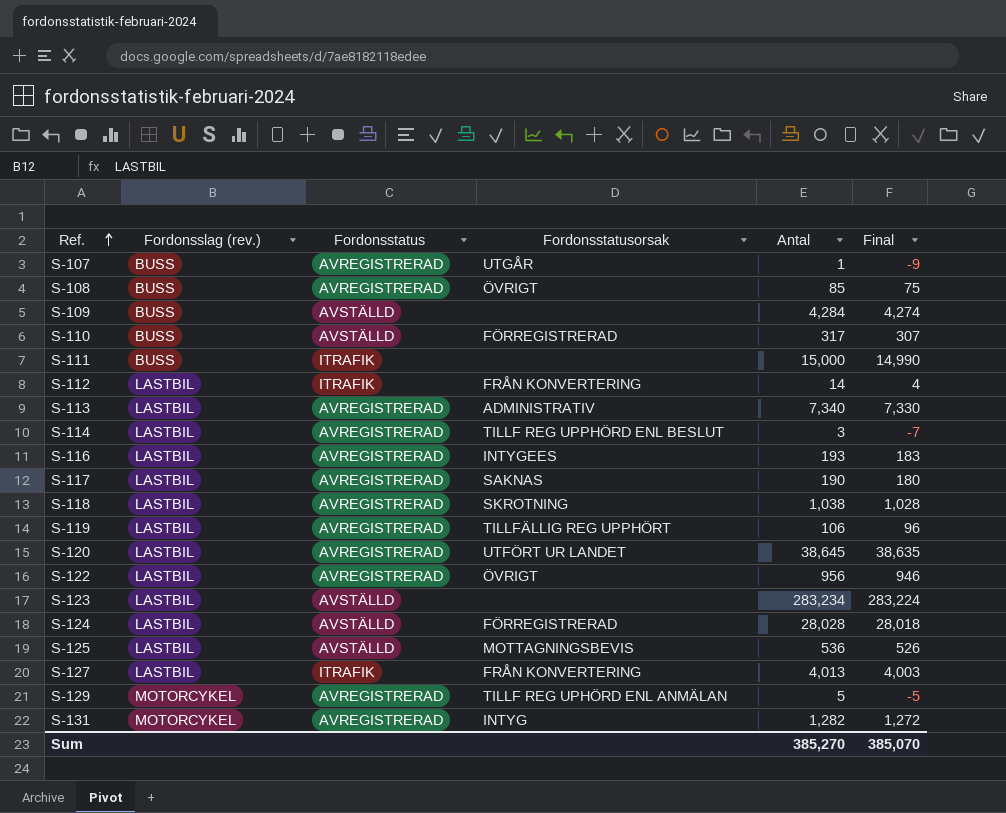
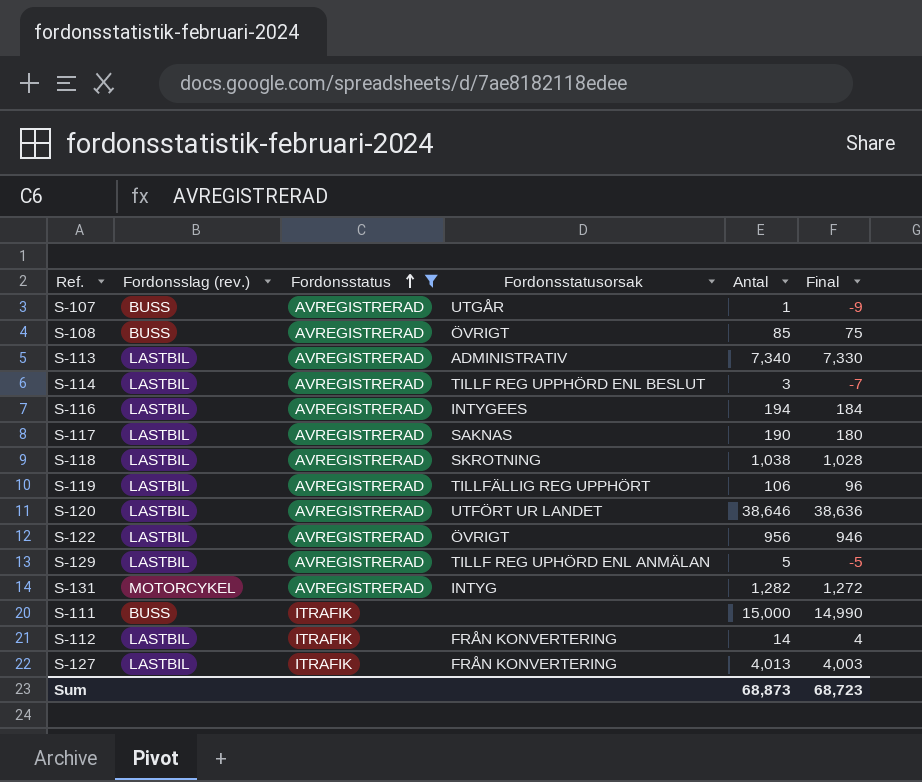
filter: none -> Fordonsstatus != AVSTÄLLD
row order: Ref. ascending -> Fordonsstatus ascending
S-116 | Antal: 193 -> 194
S-116 | Final: 183 -> 184
S-120 | Antal: 38,645 -> 38,646
S-120 | Final: 38,635 -> 38,636
S-129 | Fordonsslag (rev.): MOTORCYKEL -> LASTBIL
Sum | Antal: 385,270 -> 68,873
Sum | Final: 385,070 -> 68,723

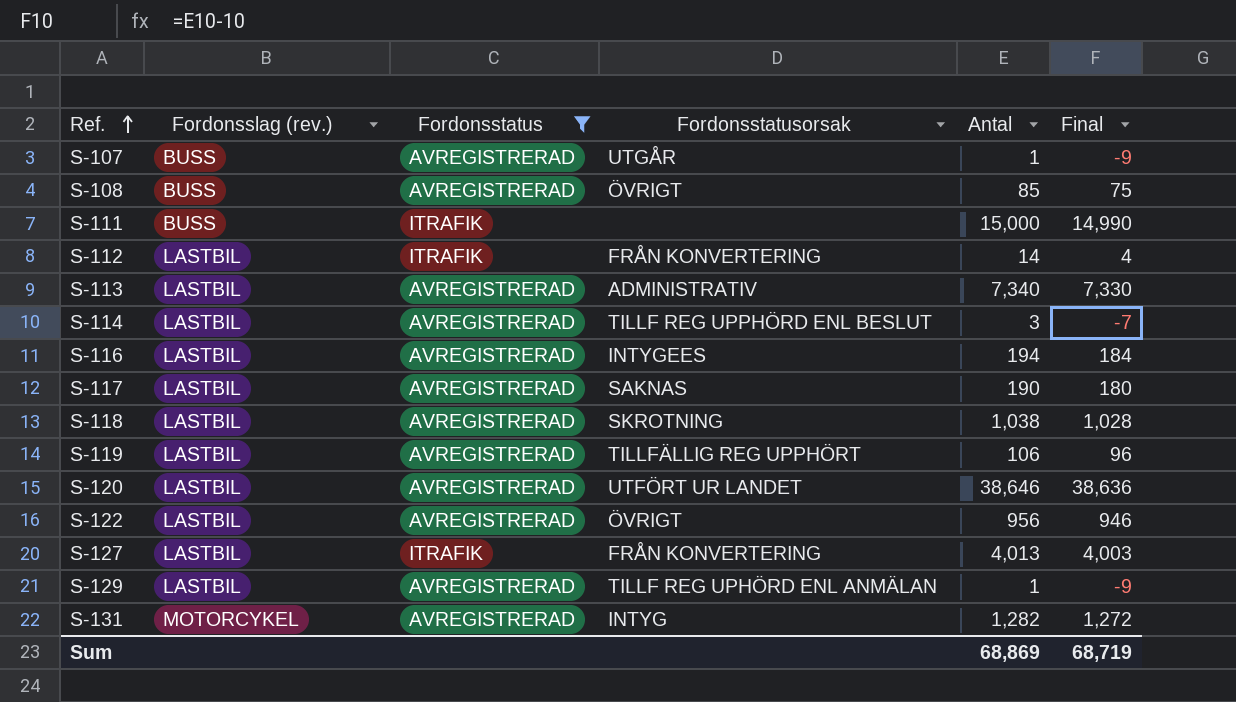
row order: Fordonsstatus ascending -> Ref. ascending
S-129 | Antal: 5 -> 1
S-129 | Final: -5 -> -9
Sum | Antal: 68,873 -> 68,869
Sum | Final: 68,723 -> 68,719

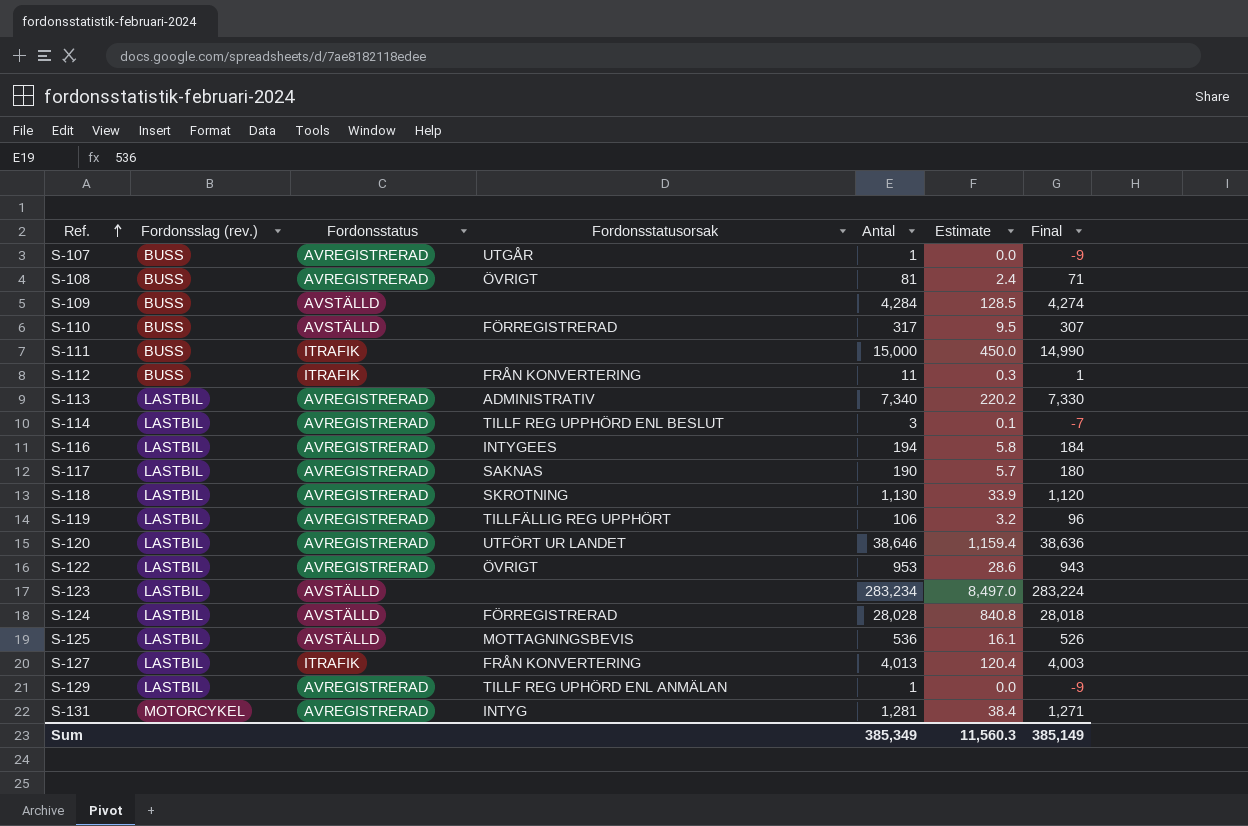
filter: Fordonsstatus != AVSTÄLLD -> none
column Estimate | formula: none -> [Antal] * 0.03
S-108 | Antal: 85 -> 81
S-108 | Final: 75 -> 71
S-112 | Fordonsslag (rev.): LASTBIL -> BUSS
S-112 | Antal: 14 -> 11
S-112 | Final: 4 -> 1
S-118 | Antal: 1,038 -> 1,130
S-118 | Final: 1,028 -> 1,120
S-122 | Antal: 956 -> 953
S-122 | Final: 946 -> 943
S-131 | Antal: 1,282 -> 1,281
S-131 | Final: 1,272 -> 1,271
Sum | Antal: 68,869 -> 385,349
Sum | Final: 68,719 -> 385,149

